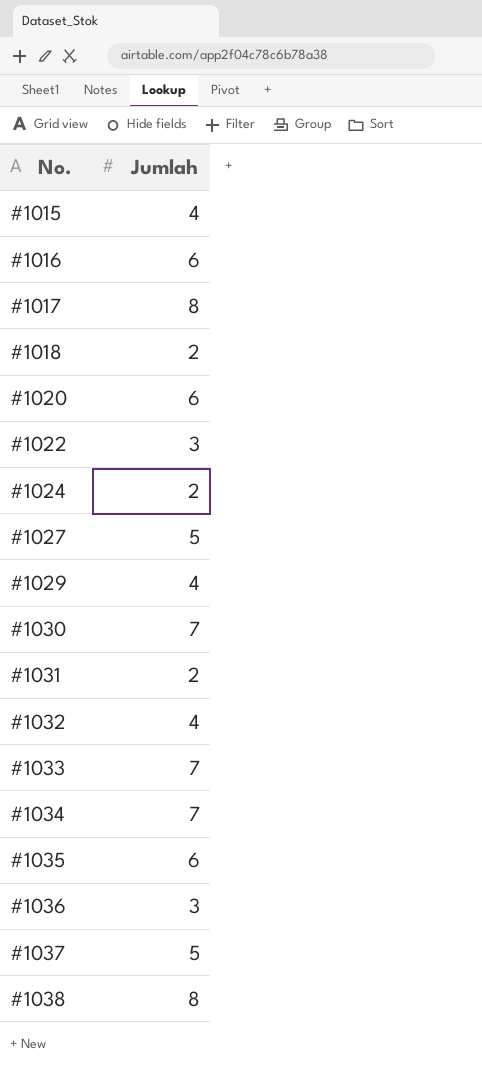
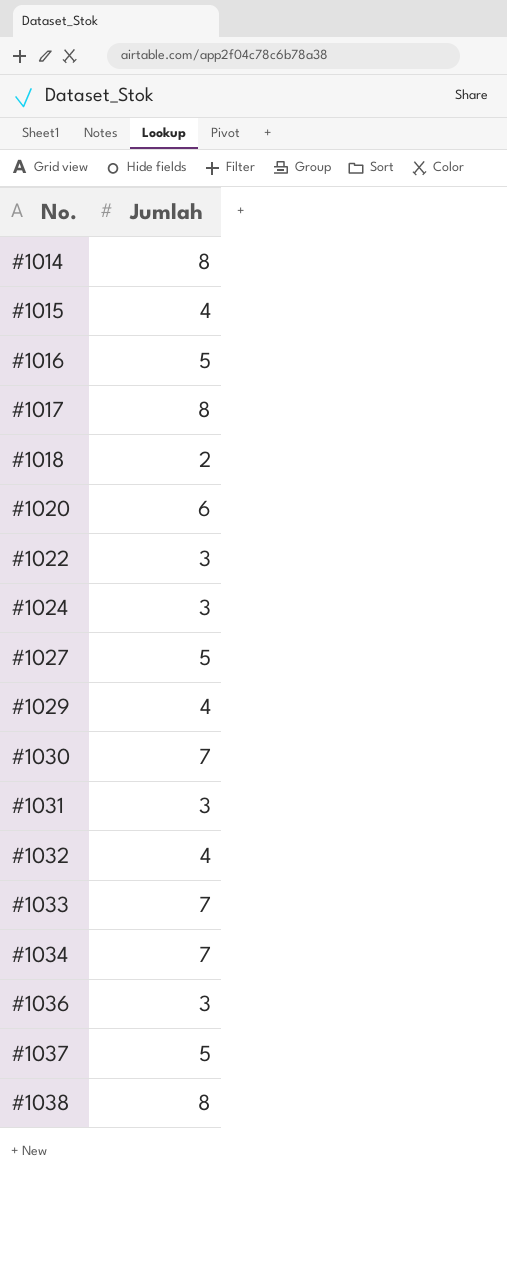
row #1035: 6 -> none
row #1014: none -> 8
#1016 | Jumlah: 6 -> 5
#1024 | Jumlah: 2 -> 3
#1031 | Jumlah: 2 -> 3

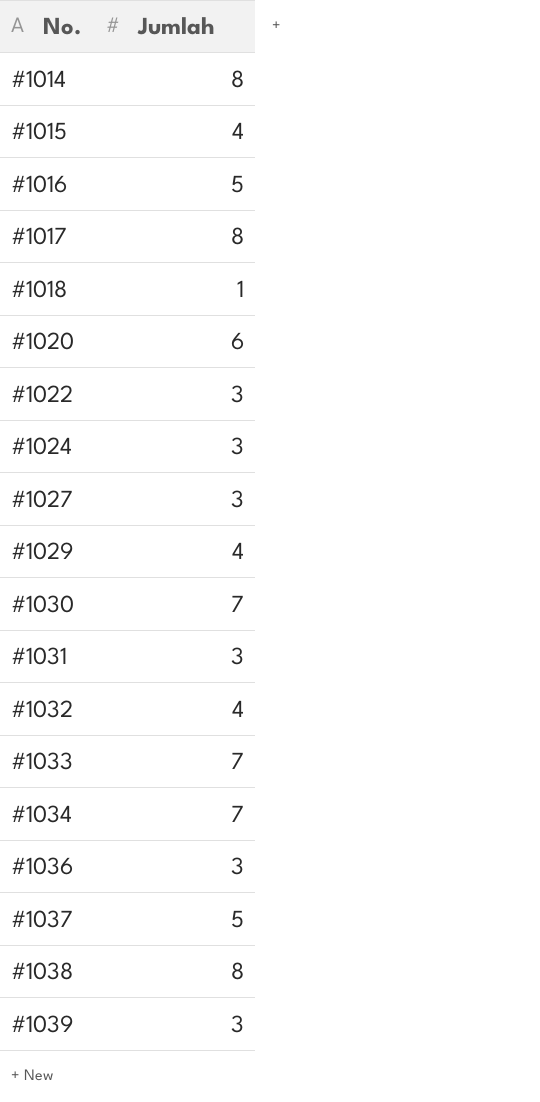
#1018 | Jumlah: 2 -> 1
#1027 | Jumlah: 5 -> 3
row #1039: none -> 3

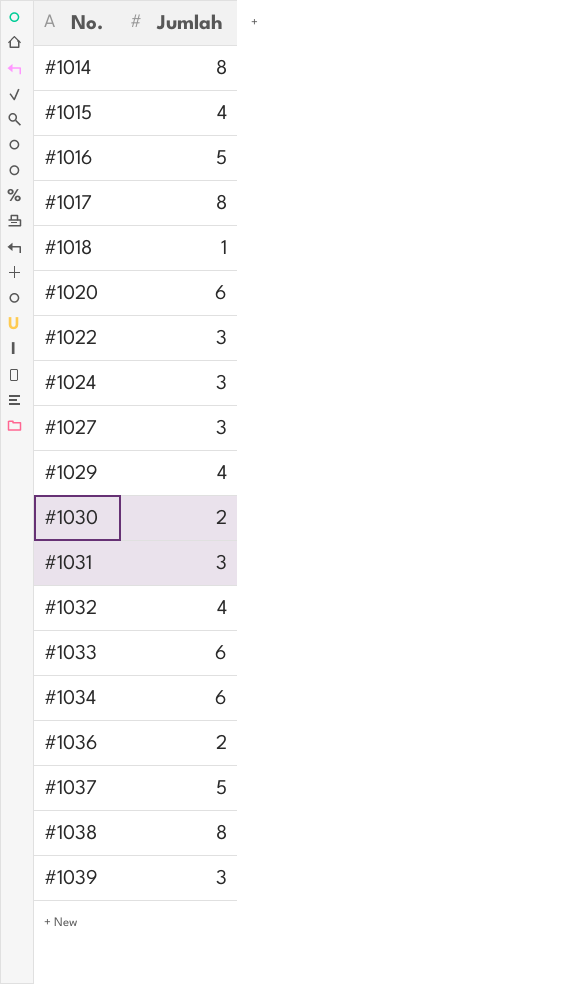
#1030 | Jumlah: 7 -> 2
#1033 | Jumlah: 7 -> 6
#1034 | Jumlah: 7 -> 6
#1036 | Jumlah: 3 -> 2

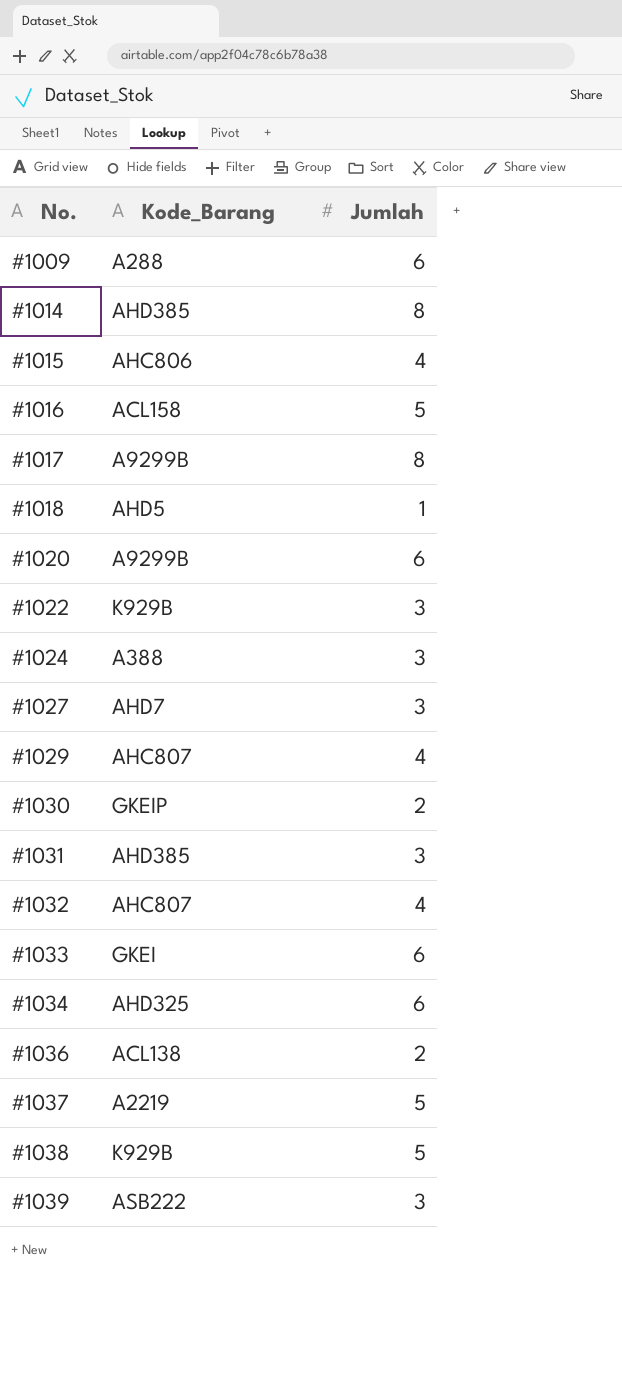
column Kode_Barang | position: none -> 2
row #1009: none -> A288 | 6
#1038 | Jumlah: 8 -> 5

